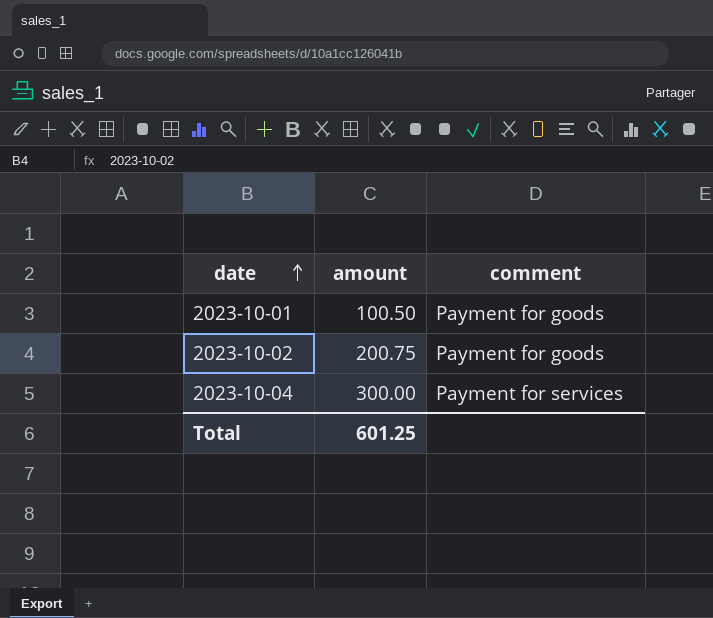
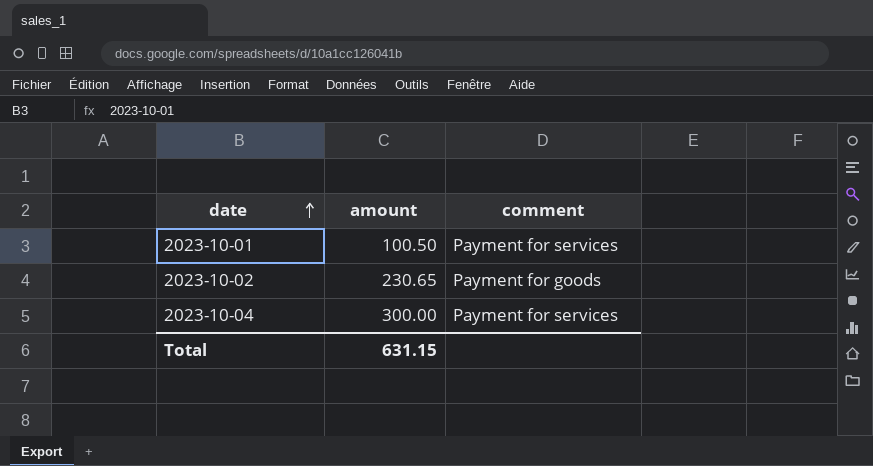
2023-10-01 | comment: Payment for goods -> Payment for services
2023-10-02 | amount: 200.75 -> 230.65
Total | amount: 601.25 -> 631.15

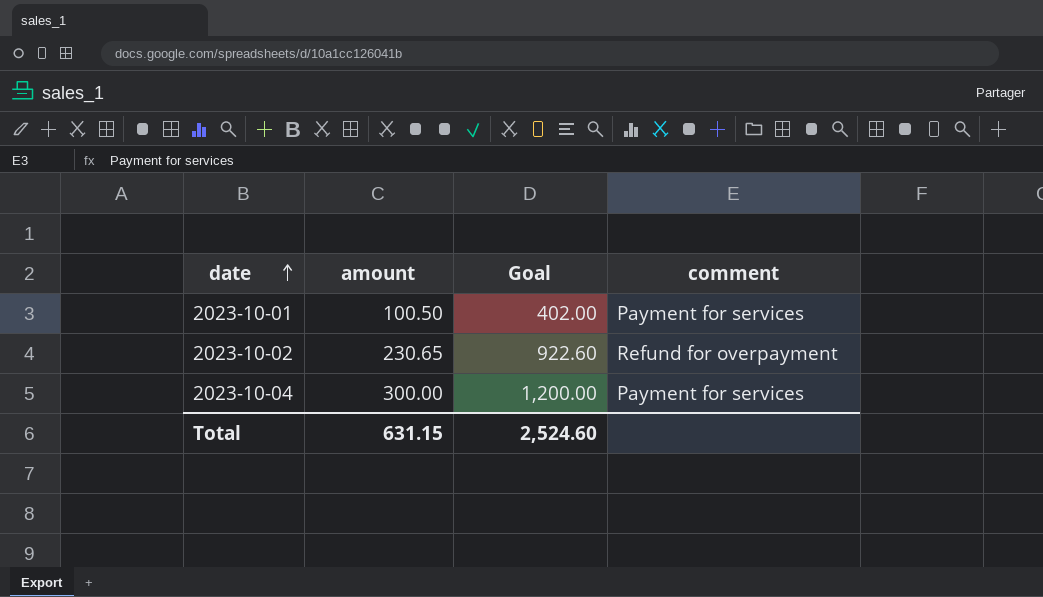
column Goal | formula: none -> [amount] * 4
2023-10-02 | comment: Payment for goods -> Refund for overpayment

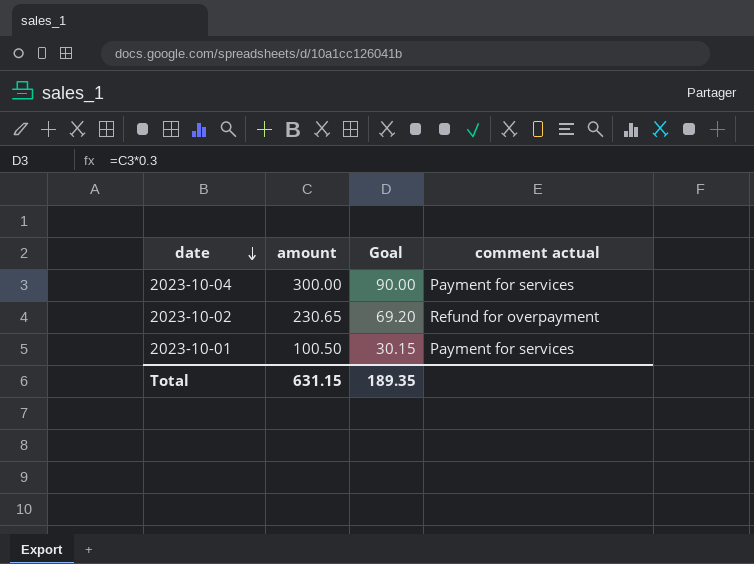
row order: date ascending -> date descending
column Goal | formula: [amount] * 4 -> [amount] * 0.3
column name: comment -> comment actual
Total | Goal: 2,524.60 -> 189.35

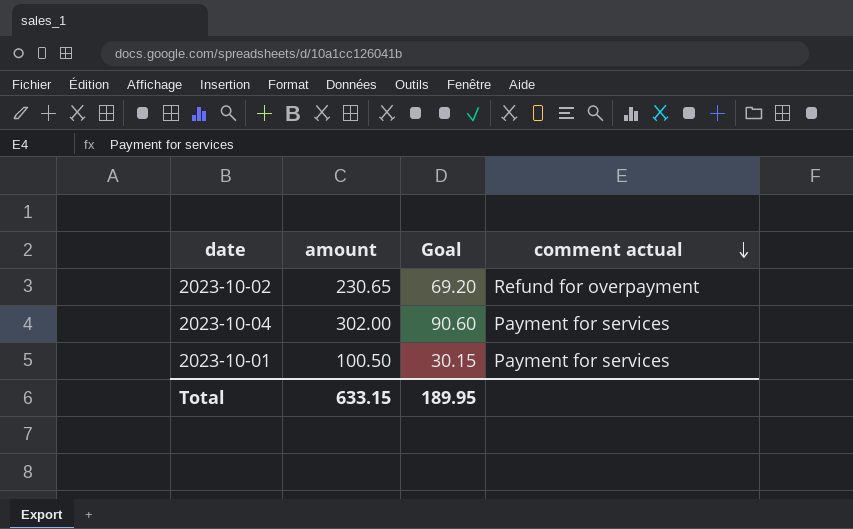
row order: date descending -> comment actual descending
2023-10-04 | amount: 300.00 -> 302.00
2023-10-04 | Goal: 90.00 -> 90.60
Total | amount: 631.15 -> 633.15
Total | Goal: 189.35 -> 189.95

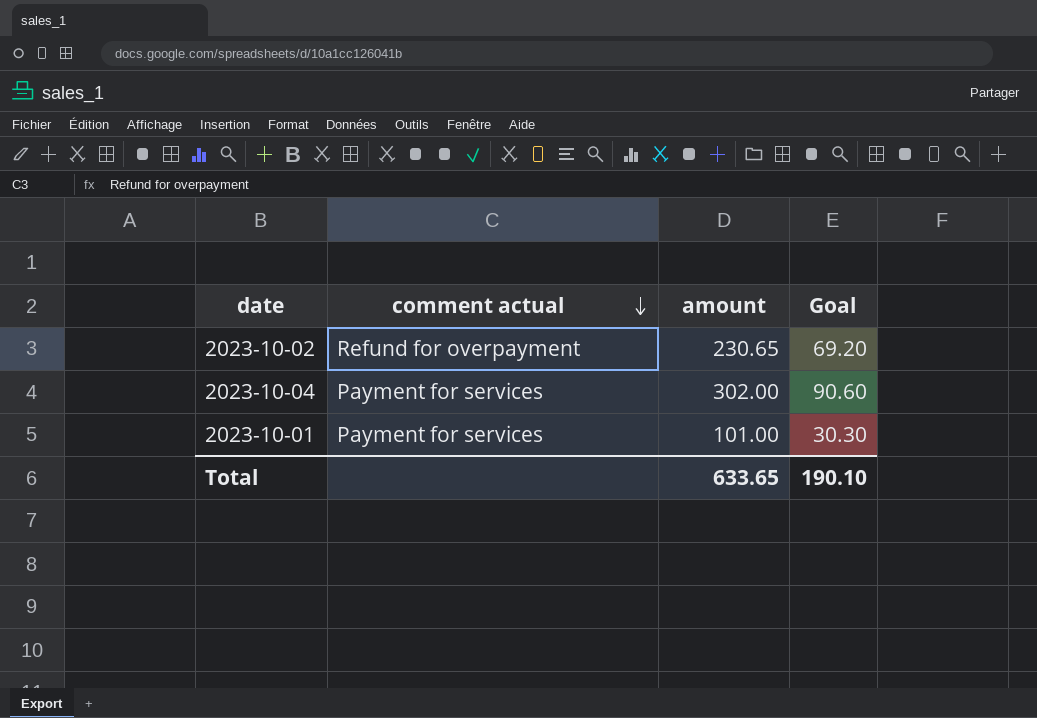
column comment actual | position: 4 -> 2
2023-10-01 | amount: 100.50 -> 101.00
2023-10-01 | Goal: 30.15 -> 30.30
Total | amount: 633.15 -> 633.65
Total | Goal: 189.95 -> 190.10

